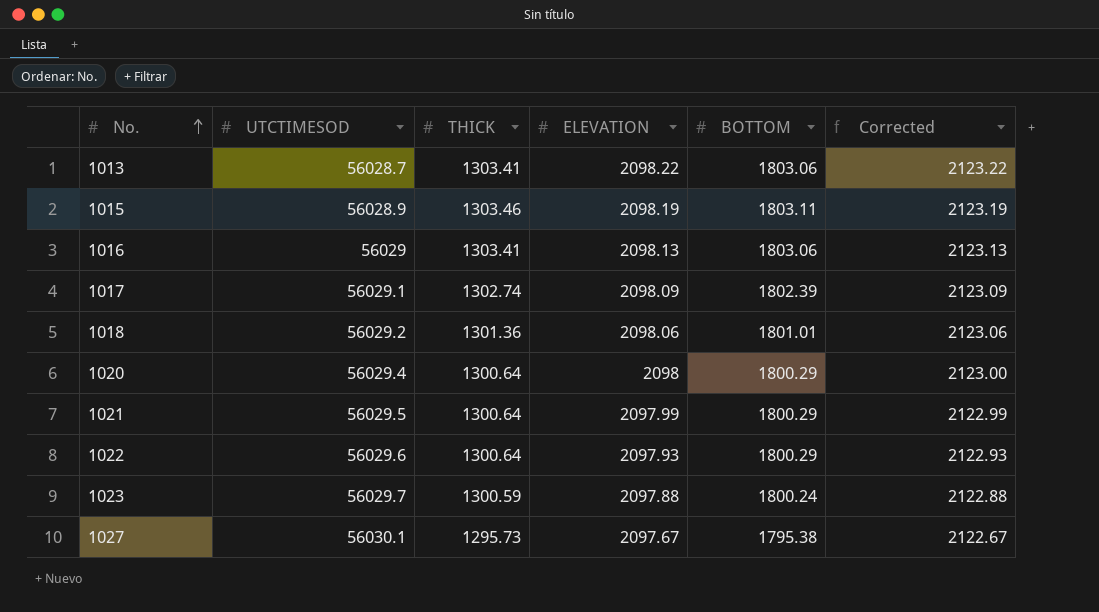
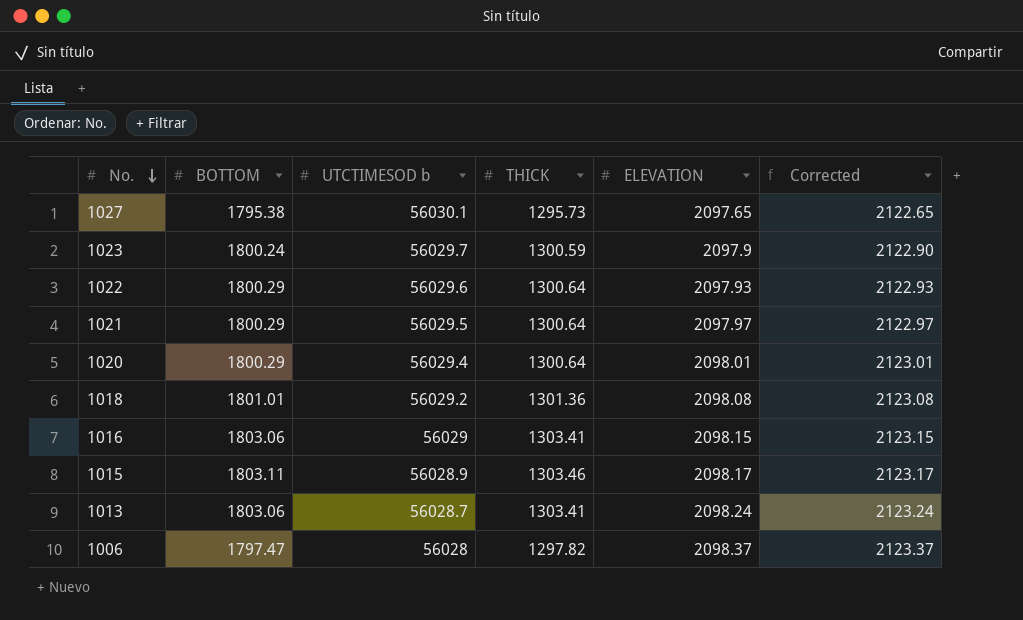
row order: No. ascending -> No. descending
column BOTTOM | position: 5 -> 2
column name: UTCTIMESOD -> UTCTIMESOD b
row 1017: 56029.1 | 1302.74 | 2098.09 | 1802.39 | 2123.09 -> none
1027 | ELEVATION: 2097.67 -> 2097.65
1027 | Corrected: 2122.67 -> 2122.65
1023 | ELEVATION: 2097.88 -> 2097.9
1023 | Corrected: 2122.88 -> 2122.90
1021 | ELEVATION: 2097.99 -> 2097.97
1021 | Corrected: 2122.99 -> 2122.97
1020 | ELEVATION: 2098 -> 2098.01
1020 | Corrected: 2123.00 -> 2123.01
1018 | ELEVATION: 2098.06 -> 2098.08
1018 | Corrected: 2123.06 -> 2123.08
1016 | ELEVATION: 2098.13 -> 2098.15
1016 | Corrected: 2123.13 -> 2123.15
1015 | ELEVATION: 2098.19 -> 2098.17
1015 | Corrected: 2123.19 -> 2123.17
1013 | ELEVATION: 2098.22 -> 2098.24
1013 | Corrected: 2123.22 -> 2123.24
row 1006: none -> 1797.47 | 56028 | 1297.82 | 2098.37 | 2123.37

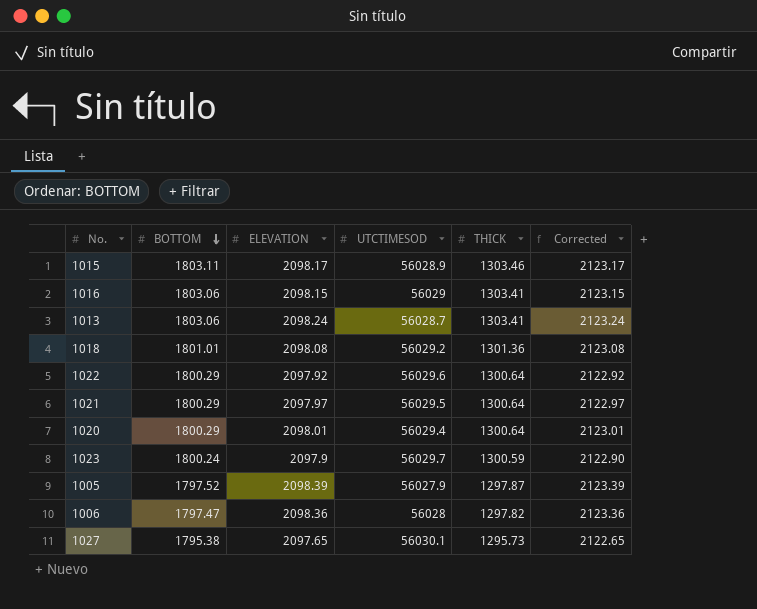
row order: No. descending -> BOTTOM descending
column ELEVATION | position: 5 -> 3
column name: UTCTIMESOD b -> UTCTIMESOD
1022 | ELEVATION: 2097.93 -> 2097.92
1022 | Corrected: 2122.93 -> 2122.92
row 1005: none -> 1797.52 | 2098.39 | 56027.9 | 1297.87 | 2123.39
1006 | ELEVATION: 2098.37 -> 2098.36
1006 | Corrected: 2123.37 -> 2123.36

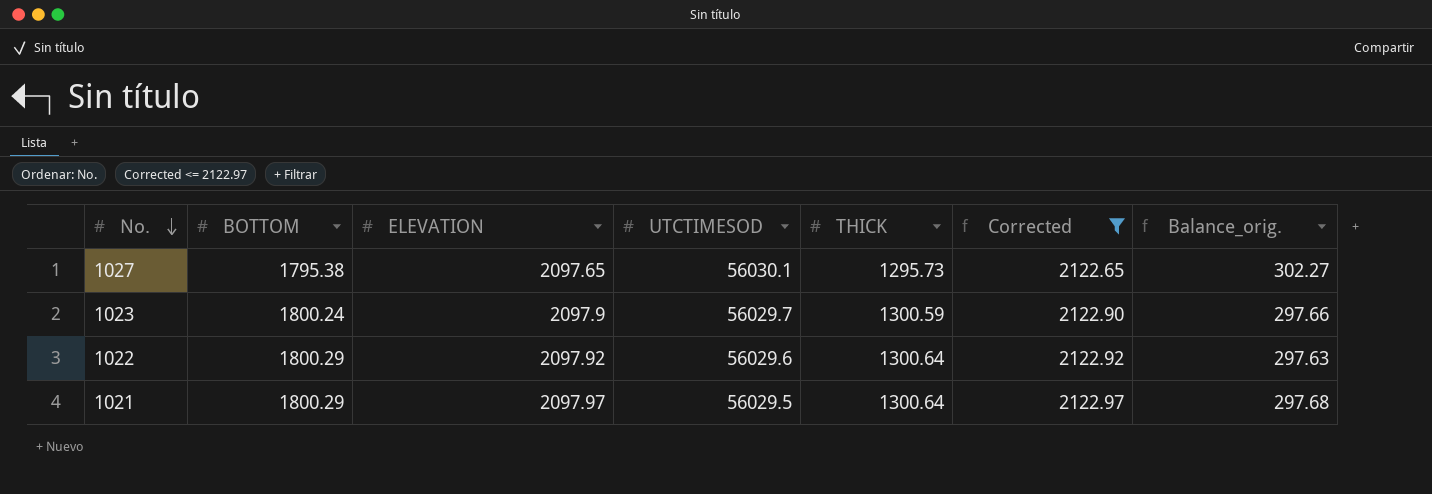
filter: none -> Corrected <= 2122.97
row order: BOTTOM descending -> No. descending
column Balance_orig. | formula: none -> [ELEVATION] - [BOTTOM]

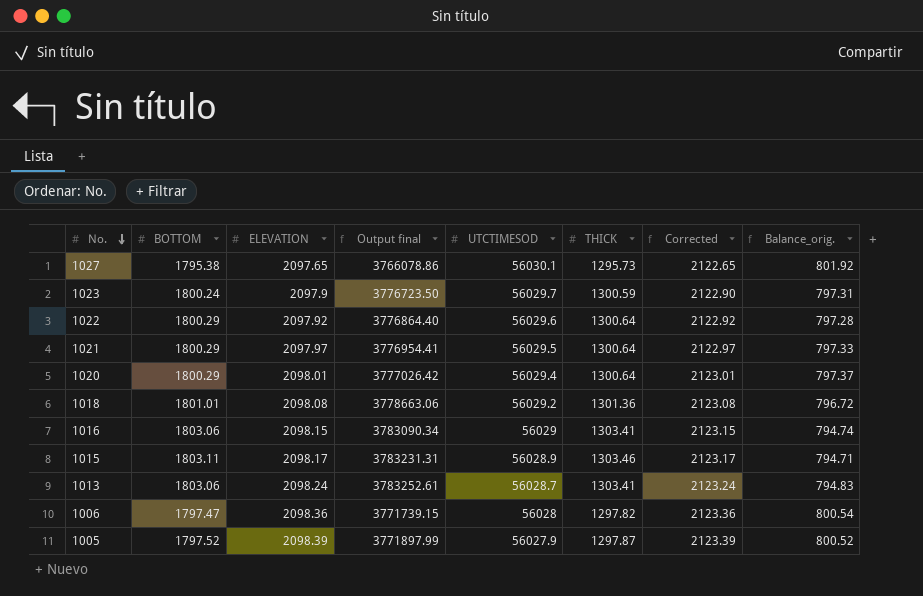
filter: Corrected <= 2122.97 -> none
column Output final | formula: none -> [BOTTOM] * [ELEVATION]
column Balance_orig. | formula: [ELEVATION] - [BOTTOM] -> [ELEVATION] - [THICK]

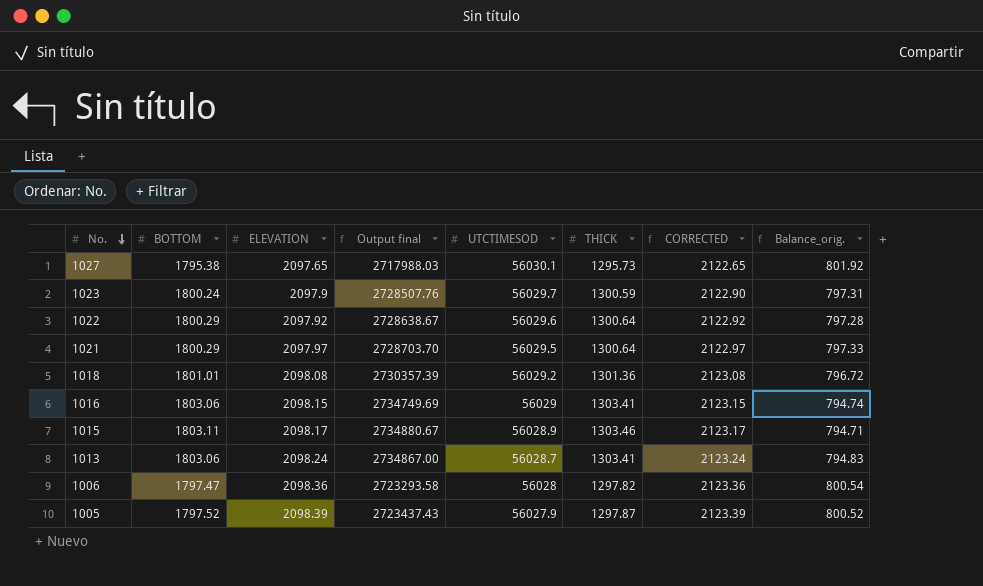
column Output final | formula: [BOTTOM] * [ELEVATION] -> [ELEVATION] * [THICK]
column name: Corrected -> CORRECTED
row 1020: 1800.29 | 2098.01 | 3777026.42 | 56029.4 | 1300.64 | 2123.01 | 797.37 -> none

